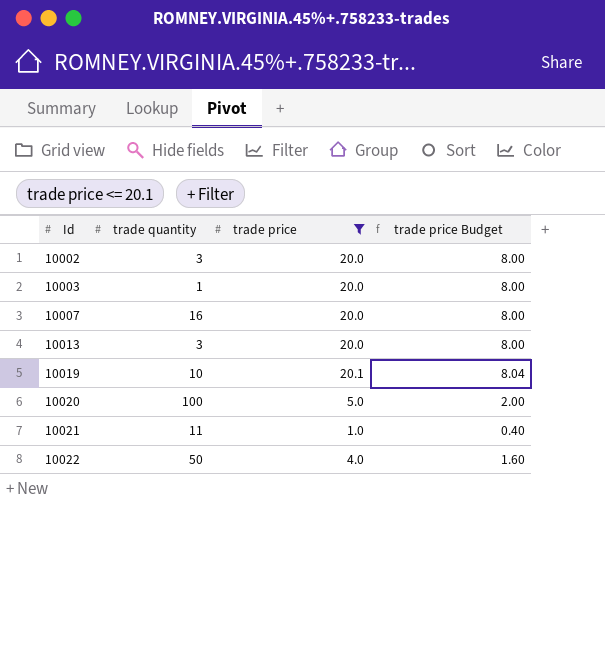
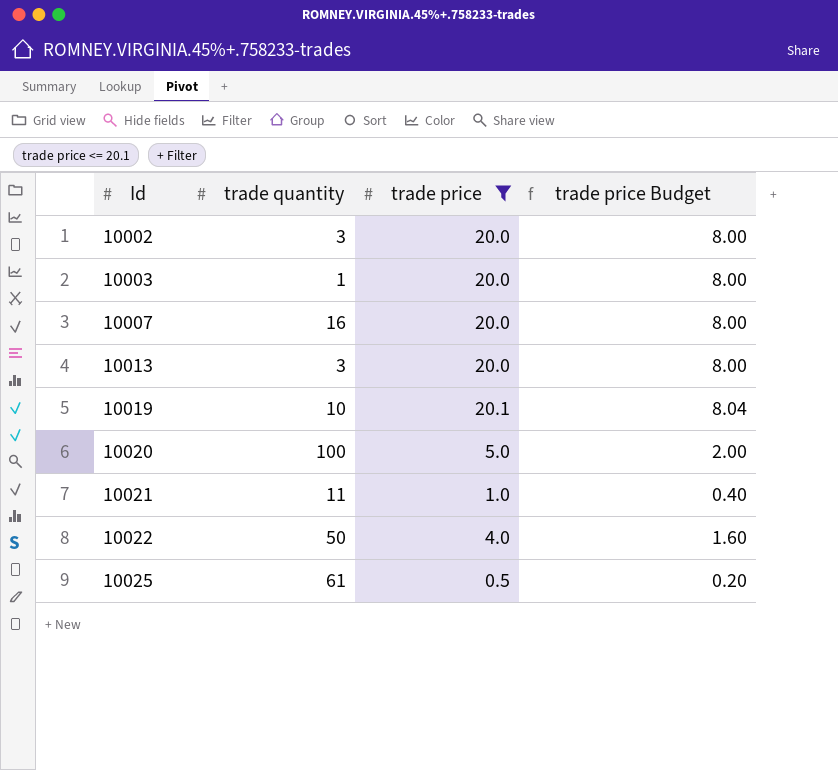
row 10025: none -> 61 | 0.5 | 0.20

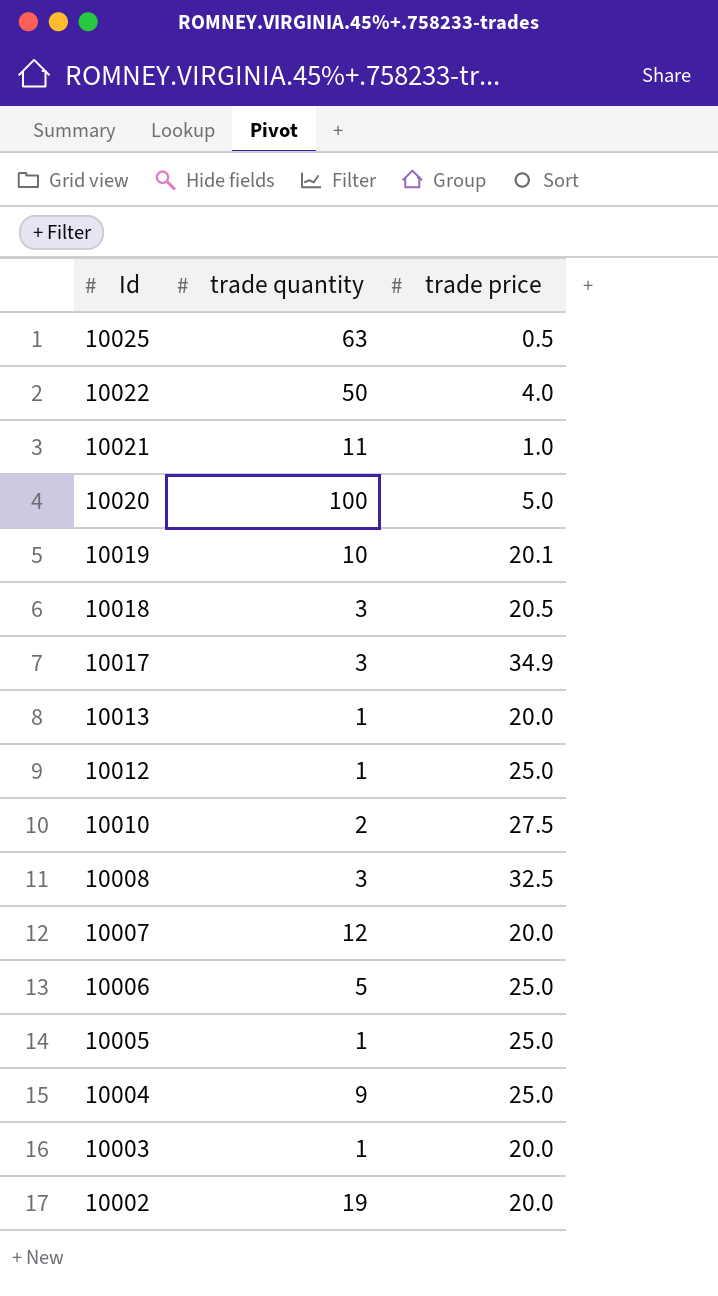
filter: trade price <= 20.1 -> none
row order: Id ascending -> Id descending
column trade price Budget | formula: [trade price] * 0.4 -> none
10025 | trade quantity: 61 -> 63
10013 | trade quantity: 3 -> 1
10007 | trade quantity: 16 -> 12
10002 | trade quantity: 3 -> 19

